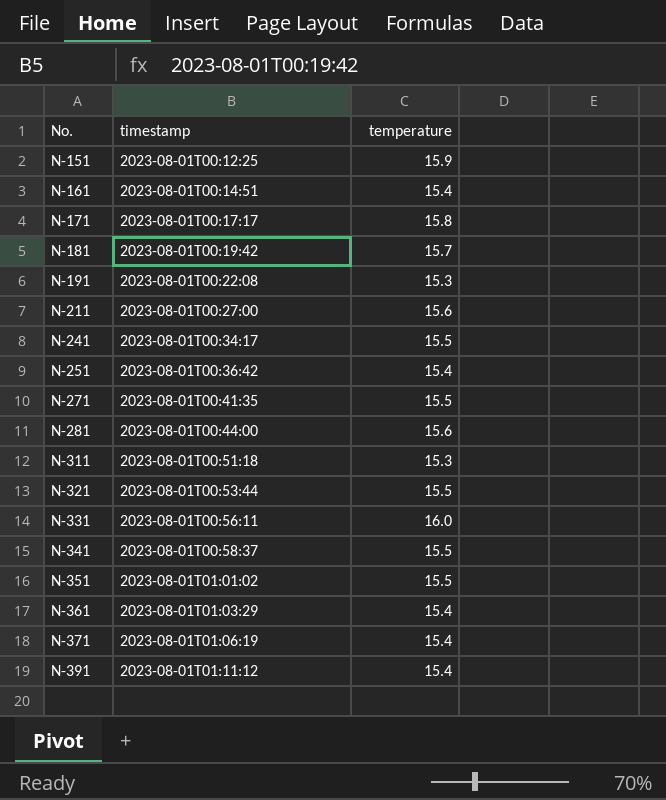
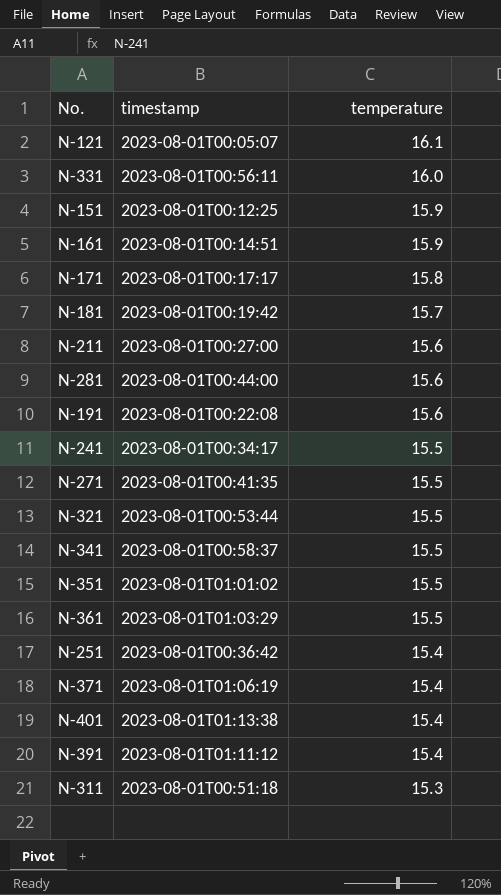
row order: No. ascending -> temperature descending
row N-121: none -> 2023-08-01T00:05:07 | 16.1
N-161 | temperature: 15.4 -> 15.9
N-191 | temperature: 15.3 -> 15.6
N-361 | temperature: 15.4 -> 15.5
row N-401: none -> 2023-08-01T01:13:38 | 15.4

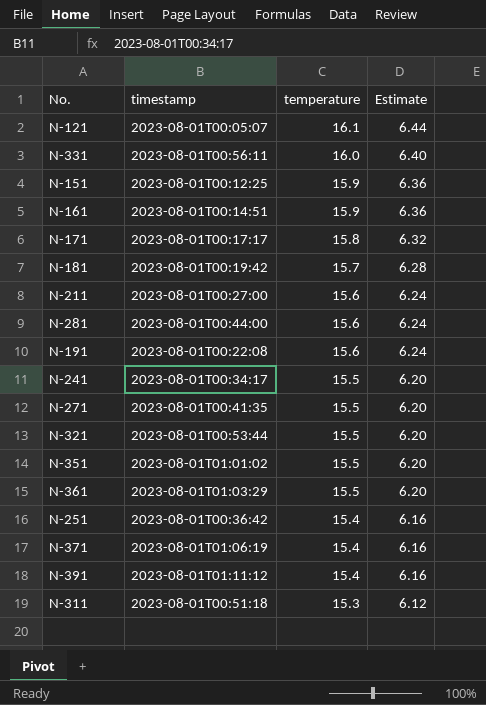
column Estimate | formula: none -> [temperature] * 0.4
row N-341: 2023-08-01T00:58:37 | 15.5 -> none
row N-401: 2023-08-01T01:13:38 | 15.4 -> none

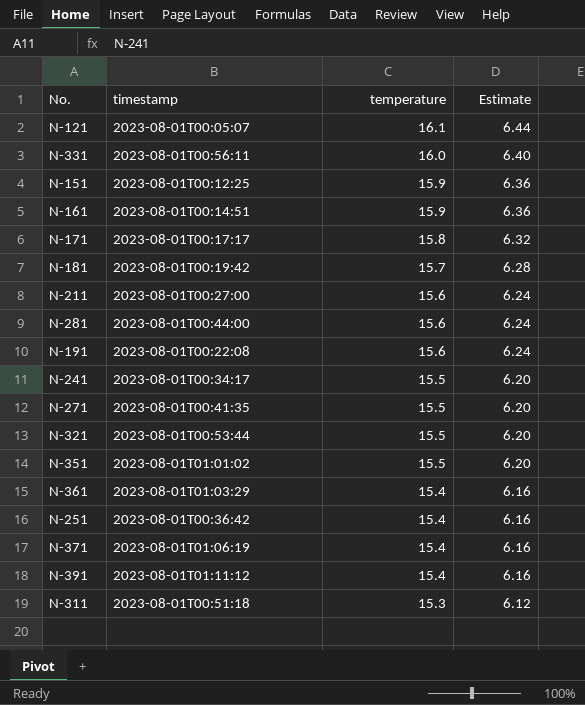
N-361 | temperature: 15.5 -> 15.4
N-361 | Estimate: 6.20 -> 6.16

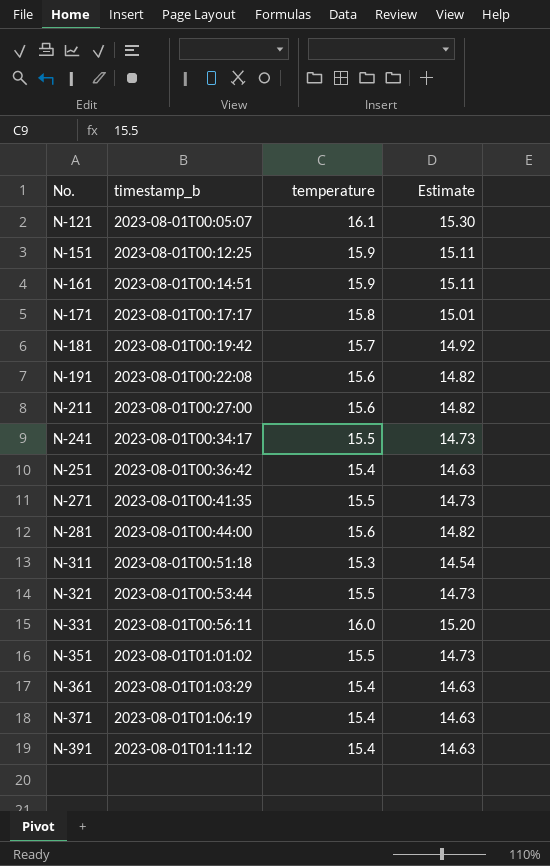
row order: temperature descending -> No. ascending
column name: timestamp -> timestamp_b
column Estimate | formula: [temperature] * 0.4 -> [temperature] * 0.95

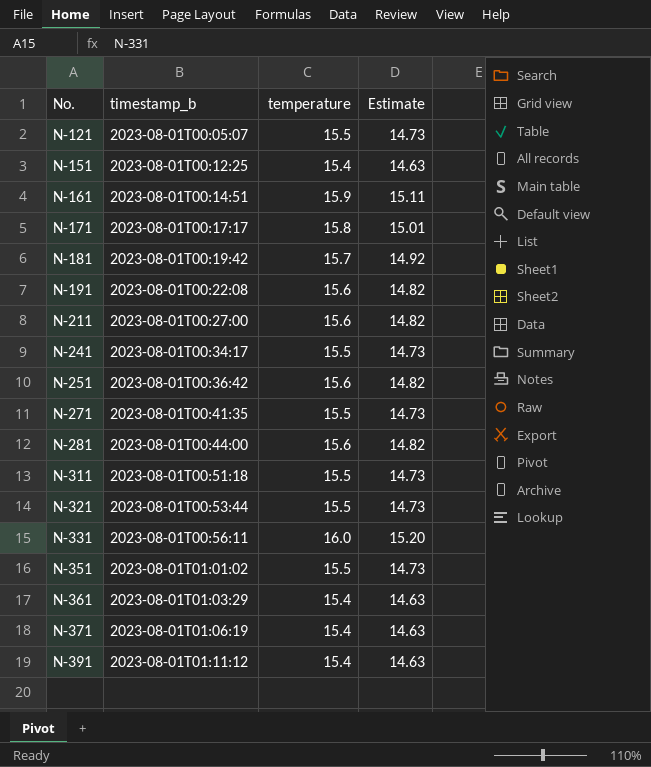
N-121 | temperature: 16.1 -> 15.5
N-121 | Estimate: 15.30 -> 14.73
N-151 | temperature: 15.9 -> 15.4
N-151 | Estimate: 15.11 -> 14.63
N-251 | temperature: 15.4 -> 15.6
N-251 | Estimate: 14.63 -> 14.82
N-311 | temperature: 15.3 -> 15.5
N-311 | Estimate: 14.54 -> 14.73

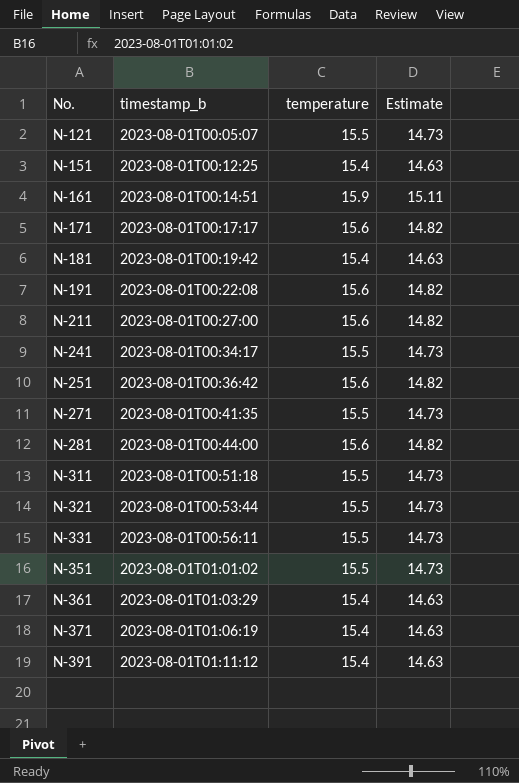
N-171 | temperature: 15.8 -> 15.6
N-171 | Estimate: 15.01 -> 14.82
N-181 | temperature: 15.7 -> 15.4
N-181 | Estimate: 14.92 -> 14.63
N-331 | temperature: 16.0 -> 15.5
N-331 | Estimate: 15.20 -> 14.73

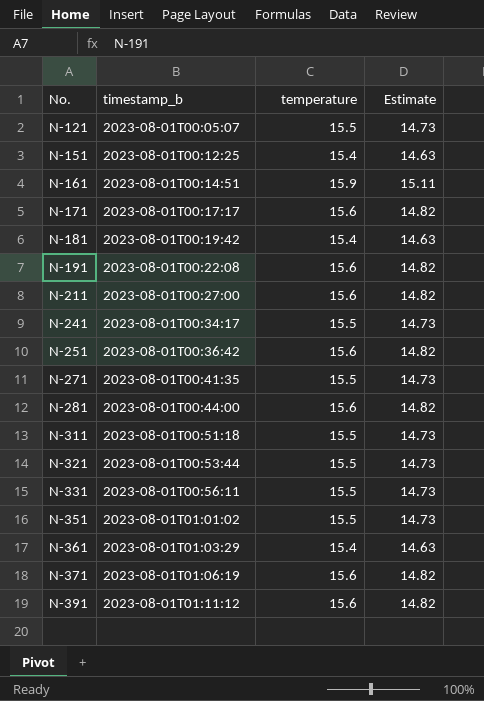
N-371 | temperature: 15.4 -> 15.6
N-371 | Estimate: 14.63 -> 14.82
N-391 | temperature: 15.4 -> 15.6
N-391 | Estimate: 14.63 -> 14.82

